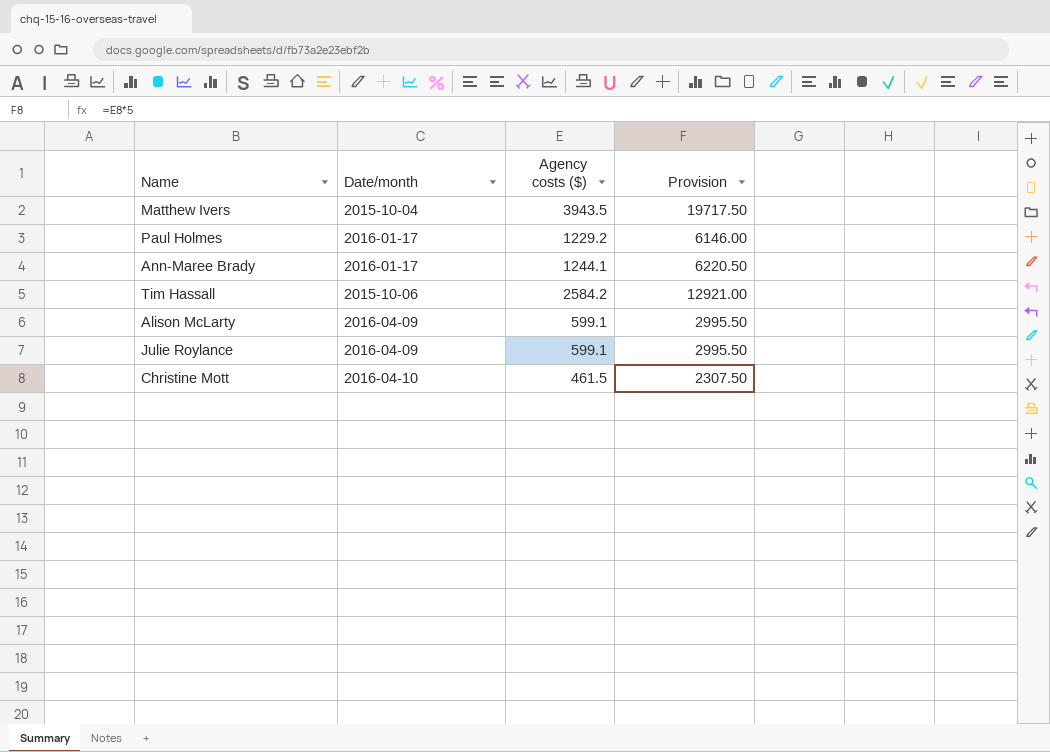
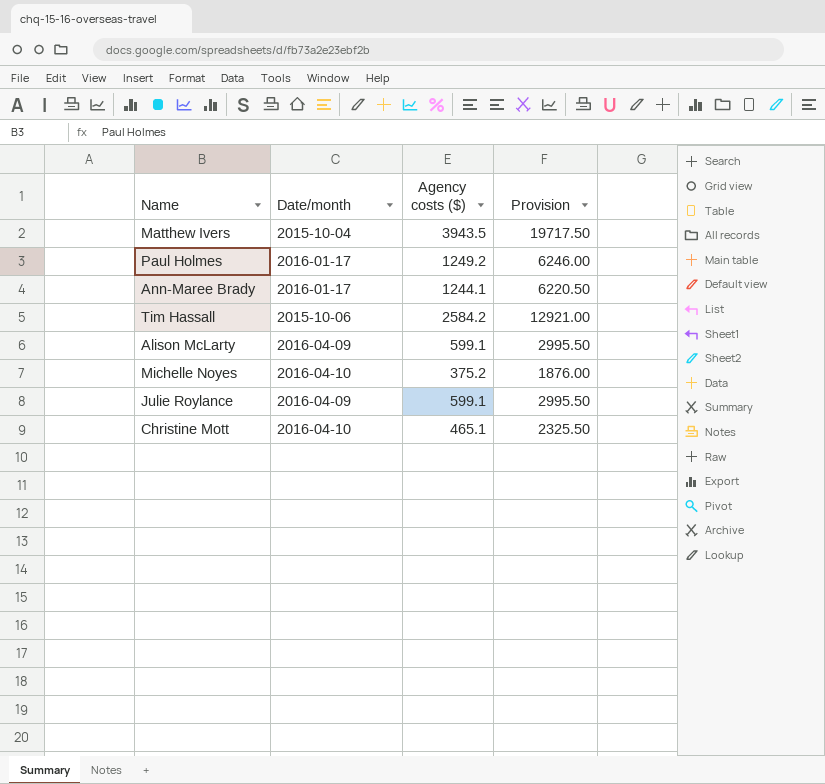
Paul Holmes | Agency costs ($): 1229.2 -> 1249.2
Paul Holmes | Provision: 6146.00 -> 6246.00
row Michelle Noyes: none -> 2016-04-10 | 375.2 | 1876.00
Christine Mott | Agency costs ($): 461.5 -> 465.1
Christine Mott | Provision: 2307.50 -> 2325.50

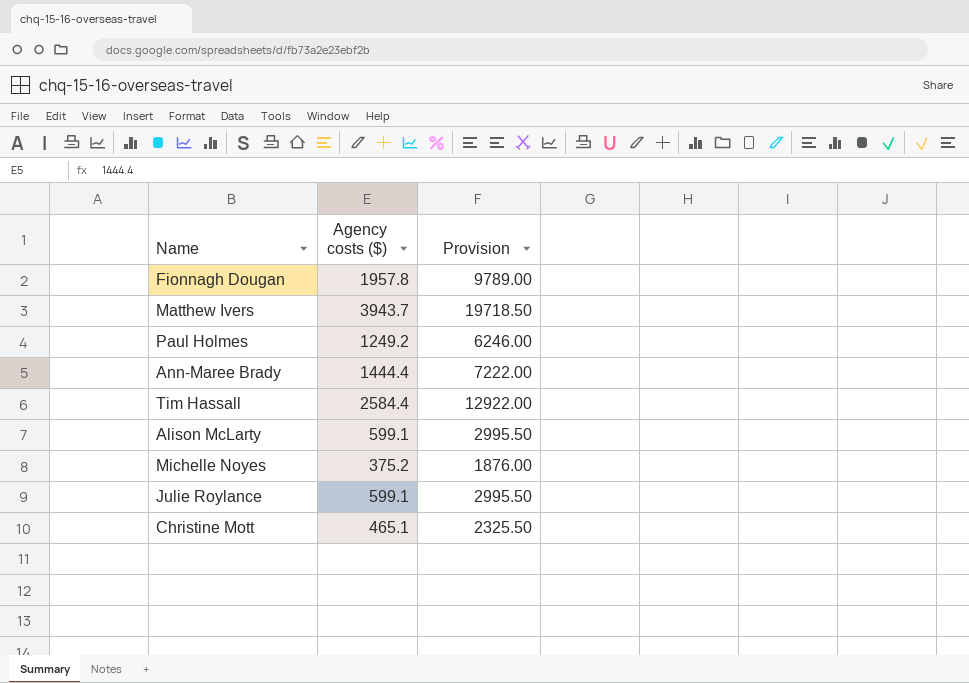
column Date/month | position: 2 -> none
row Fionnagh Dougan: none -> 1957.8 | 9789.00
Matthew Ivers | Agency costs ($): 3943.5 -> 3943.7
Matthew Ivers | Provision: 19717.50 -> 19718.50
Ann-Maree Brady | Agency costs ($): 1244.1 -> 1444.4
Ann-Maree Brady | Provision: 6220.50 -> 7222.00
Tim Hassall | Agency costs ($): 2584.2 -> 2584.4
Tim Hassall | Provision: 12921.00 -> 12922.00

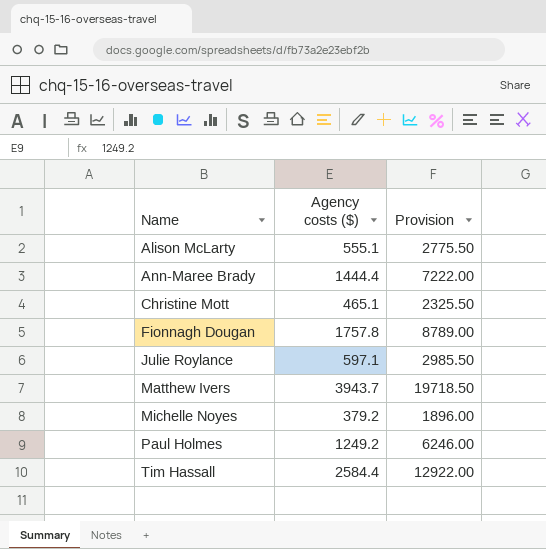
row order: none -> Name ascending
Alison McLarty | Agency costs ($): 599.1 -> 555.1
Alison McLarty | Provision: 2995.50 -> 2775.50
Fionnagh Dougan | Agency costs ($): 1957.8 -> 1757.8
Fionnagh Dougan | Provision: 9789.00 -> 8789.00
Julie Roylance | Agency costs ($): 599.1 -> 597.1
Julie Roylance | Provision: 2995.50 -> 2985.50
Michelle Noyes | Agency costs ($): 375.2 -> 379.2
Michelle Noyes | Provision: 1876.00 -> 1896.00

